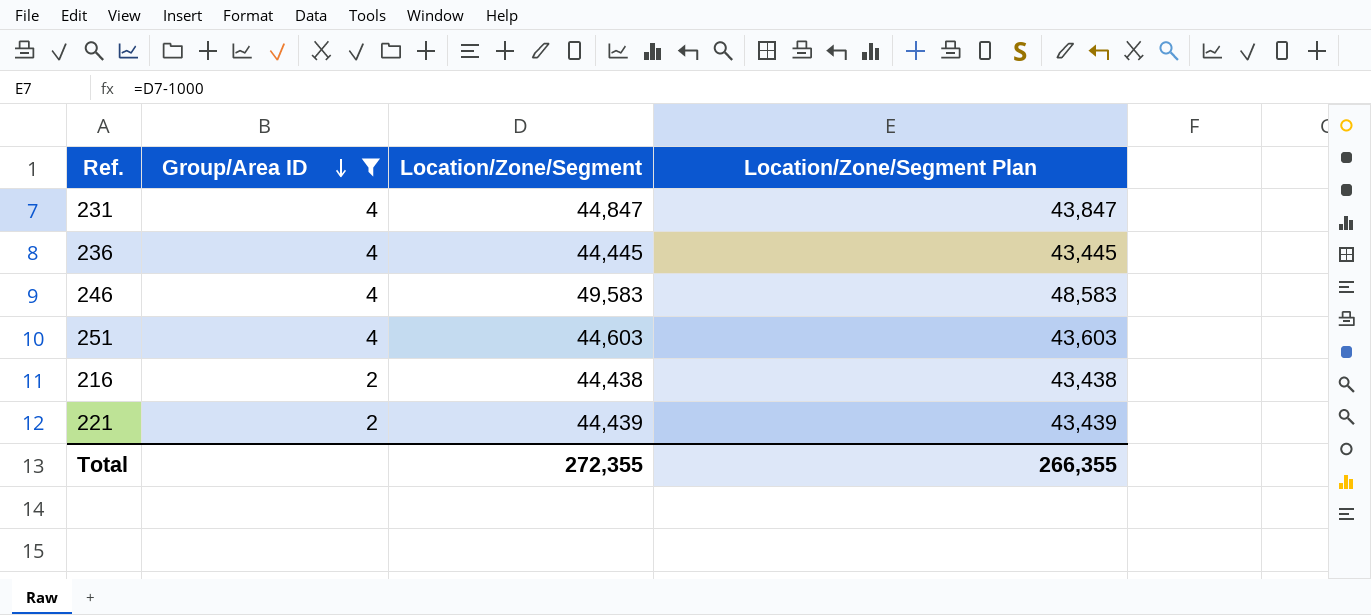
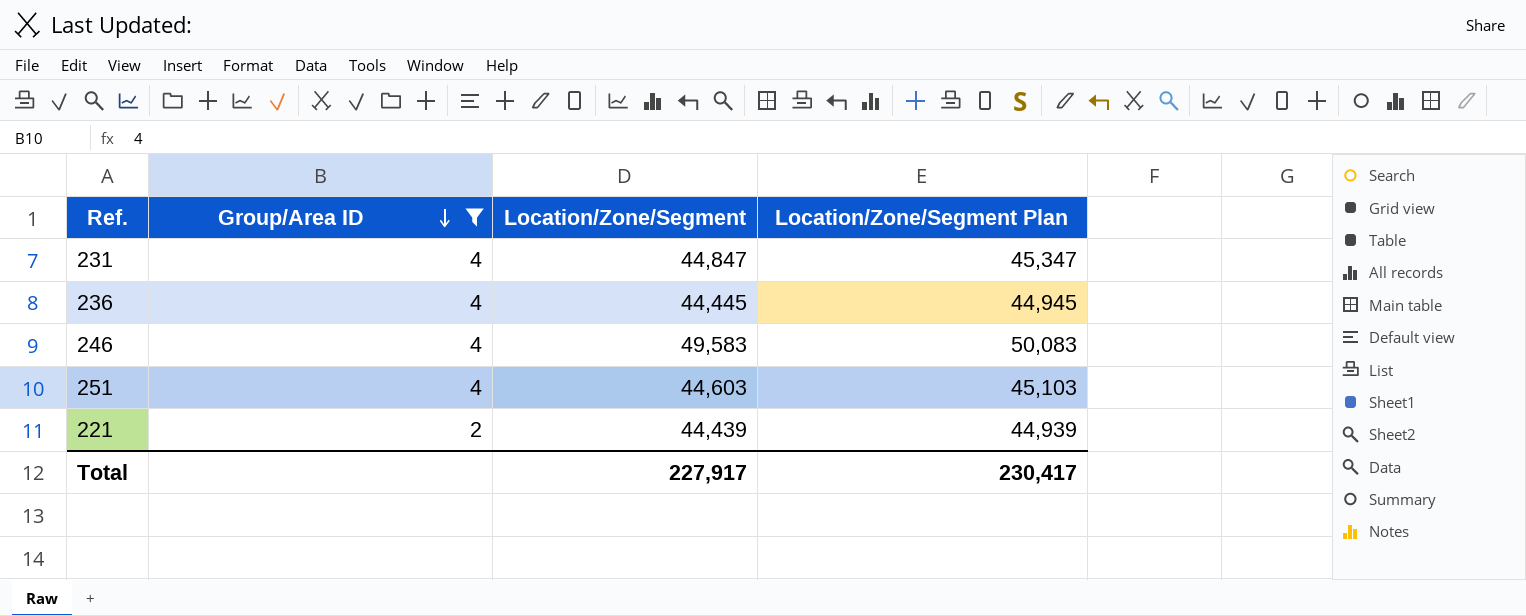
column Location/Zone/Segment Plan | formula: [Location/Zone/Segment] - 1000 -> [Location/Zone/Segment] + 500
row 216: 2 | 44,438 | 43,438 -> none
Total | Location/Zone/Segment: 272,355 -> 227,917
Total | Location/Zone/Segment Plan: 266,355 -> 230,417

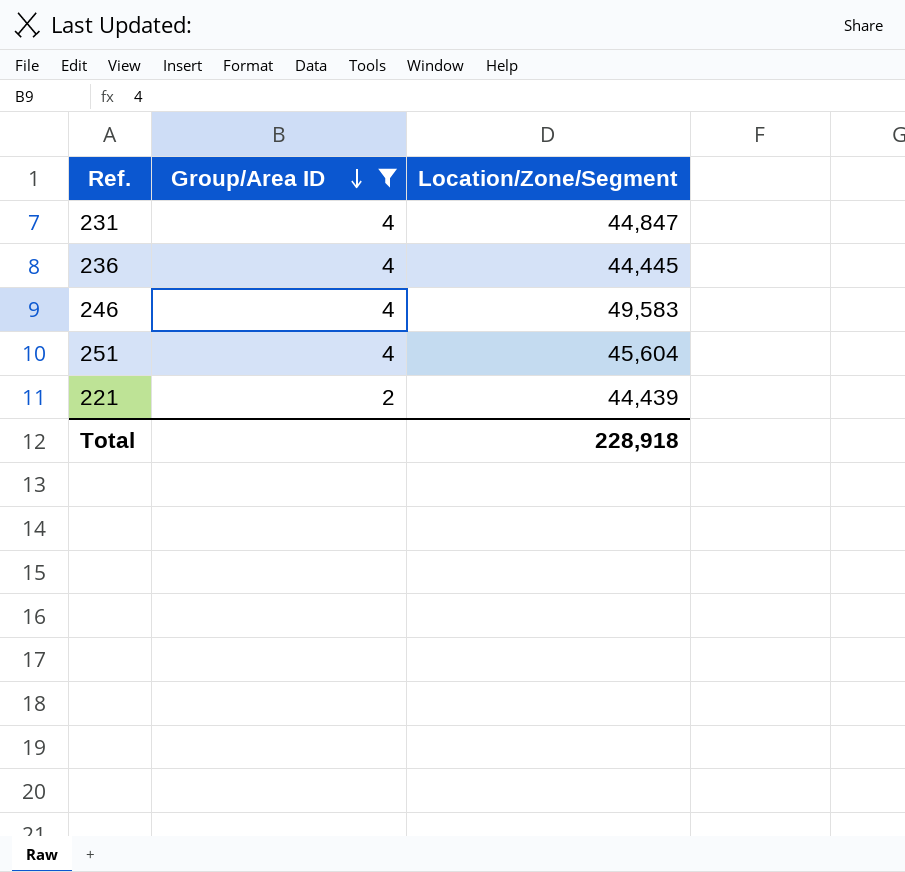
column Location/Zone/Segment Plan | formula: [Location/Zone/Segment] + 500 -> none
251 | Location/Zone/Segment: 44,603 -> 45,604
Total | Location/Zone/Segment: 227,917 -> 228,918

